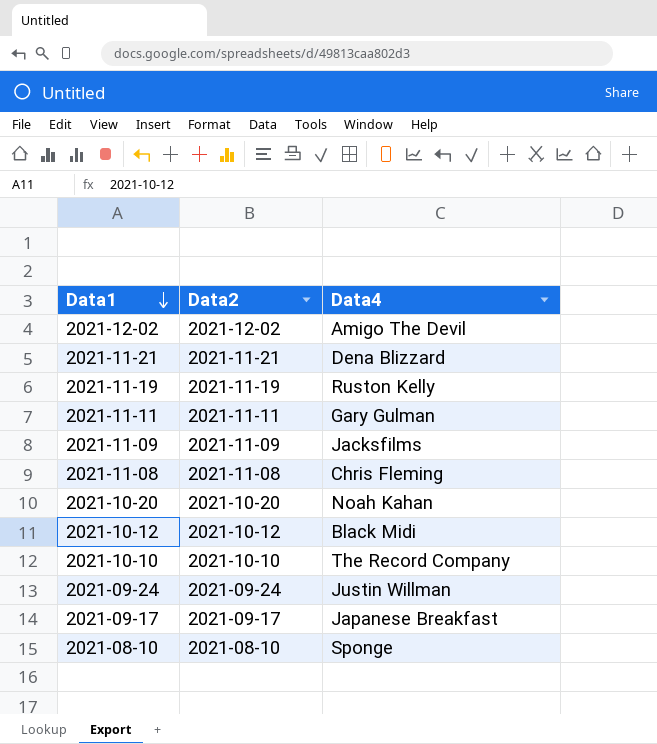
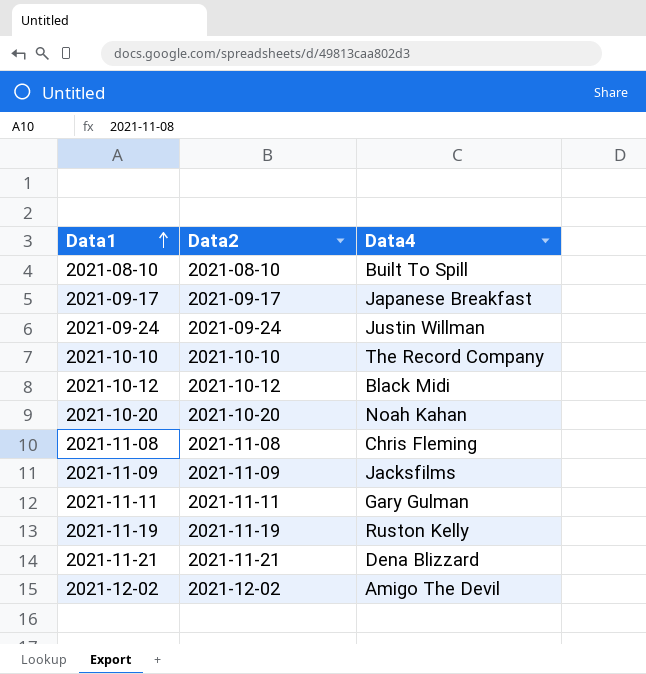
row order: Data1 descending -> Data1 ascending
2021-08-10 | Data4: Sponge -> Built To Spill

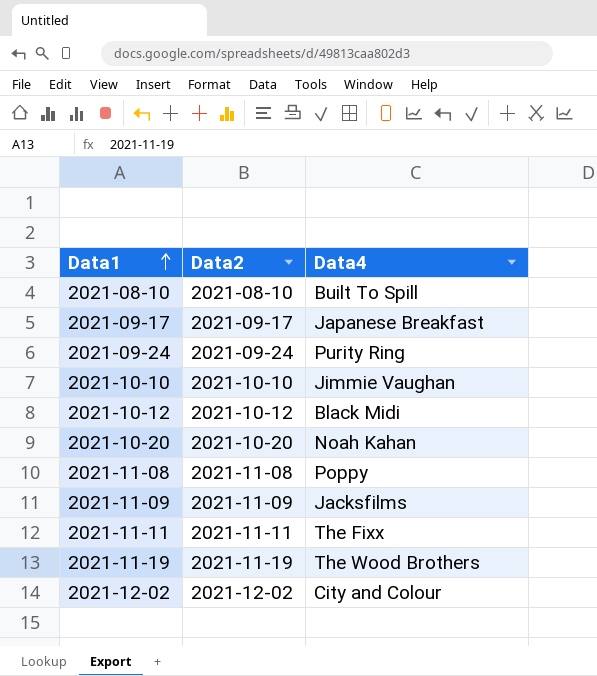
row 2021-11-21: 2021-11-21 | Dena Blizzard -> none
2021-09-24 | Data4: Justin Willman -> Purity Ring
2021-10-10 | Data4: The Record Company -> Jimmie Vaughan
2021-11-08 | Data4: Chris Fleming -> Poppy
2021-11-11 | Data4: Gary Gulman -> The Fixx
2021-11-19 | Data4: Ruston Kelly -> The Wood Brothers
2021-12-02 | Data4: Amigo The Devil -> City and Colour

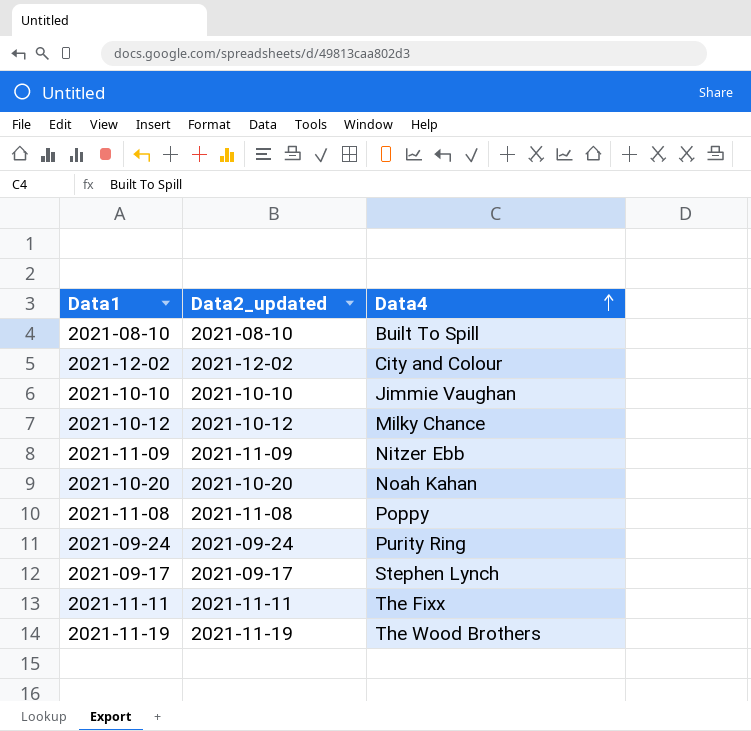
row order: Data1 ascending -> Data4 ascending
column name: Data2 -> Data2_updated
2021-10-12 | Data4: Black Midi -> Milky Chance
2021-11-09 | Data4: Jacksfilms -> Nitzer Ebb
2021-09-17 | Data4: Japanese Breakfast -> Stephen Lynch

